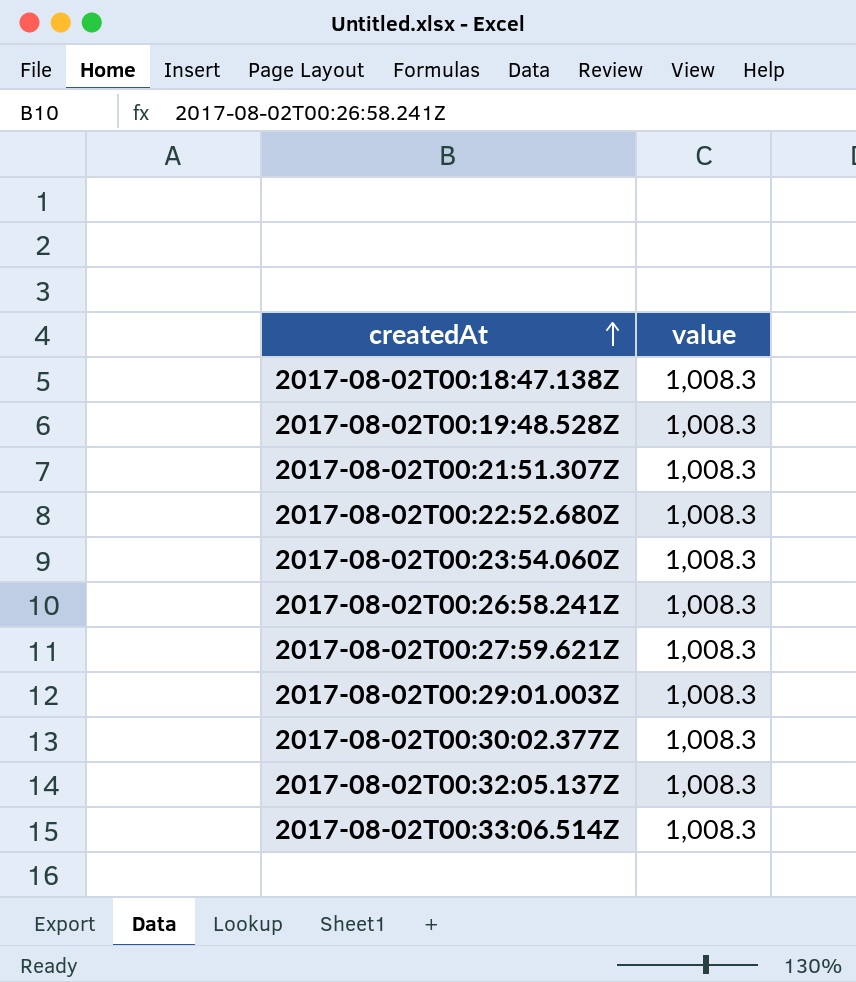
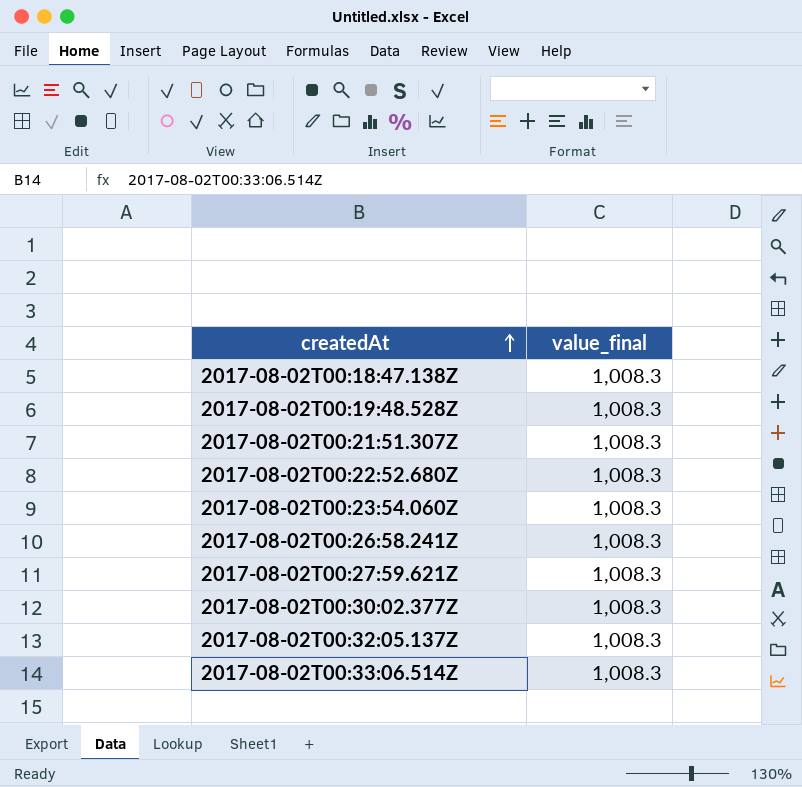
column name: value -> value_final
row 2017-08-02T00:29:01.003Z: 1,008.3 -> none

